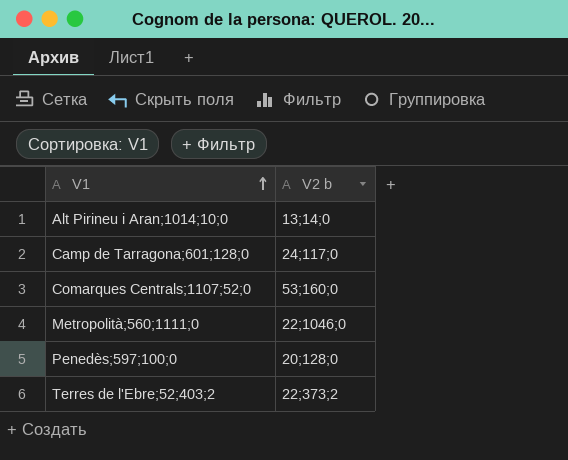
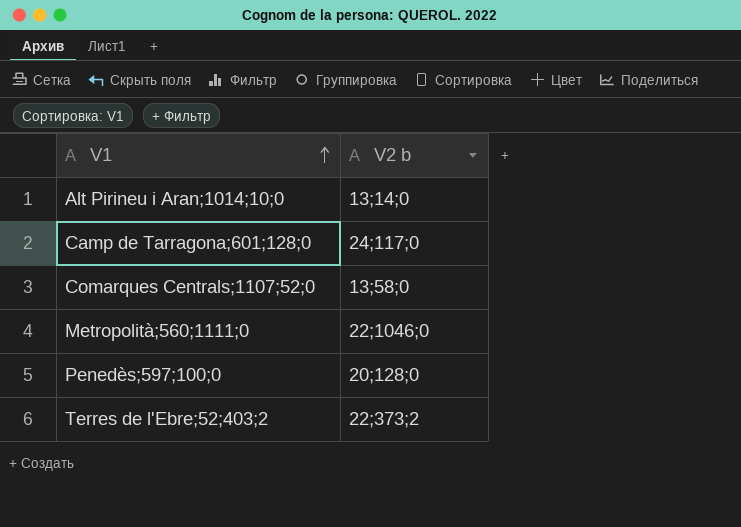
Comarques Centrals;1107;52;0 | V2 b: 53;160;0 -> 13;58;0

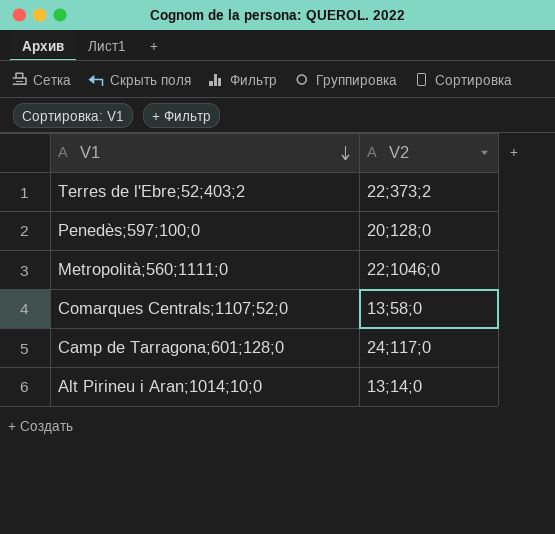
row order: V1 ascending -> V1 descending
column name: V2 b -> V2

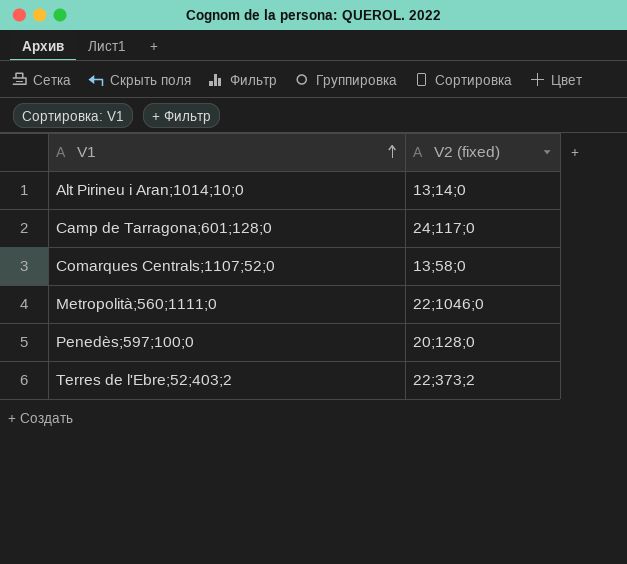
row order: V1 descending -> V1 ascending
column name: V2 -> V2 (fixed)

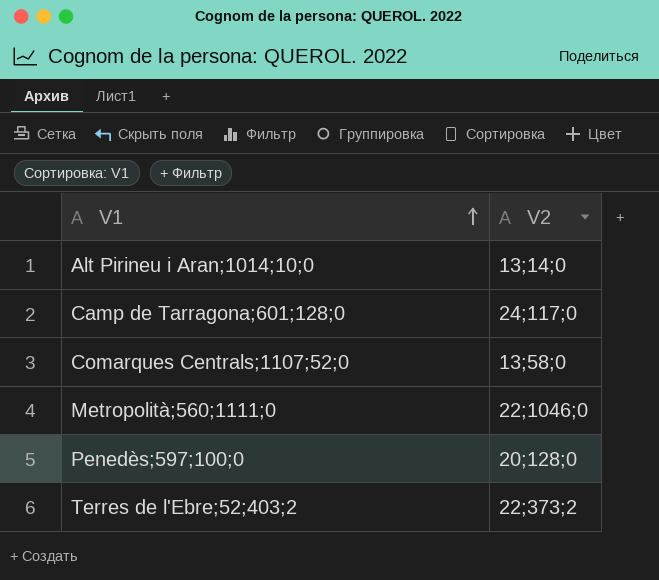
column name: V2 (fixed) -> V2

